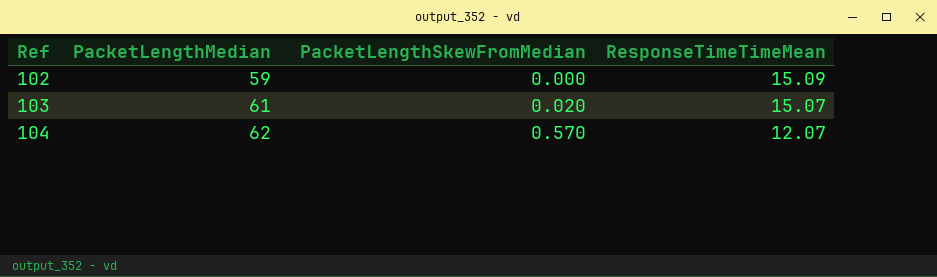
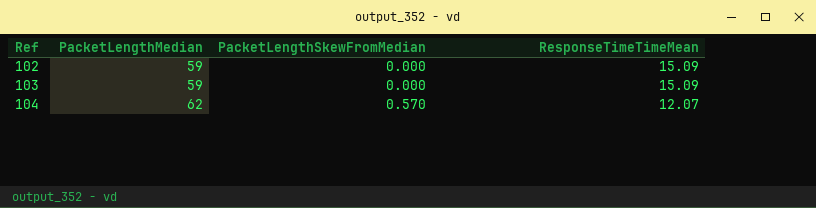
103 | PacketLengthMedian: 61 -> 59
103 | PacketLengthSkewFromMedian: 0.020 -> 0.000
103 | ResponseTimeTimeMean: 15.07 -> 15.09

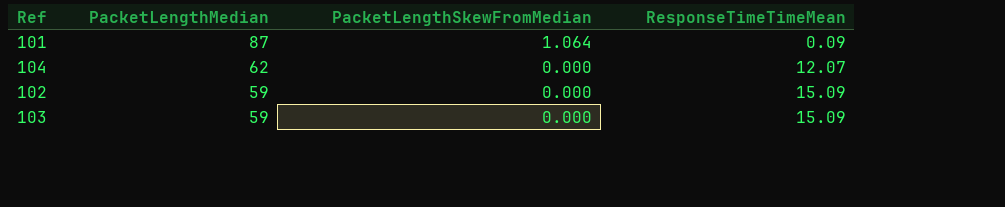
row order: Ref ascending -> PacketLengthMedian descending
row 101: none -> 87 | 1.064 | 0.09
104 | PacketLengthSkewFromMedian: 0.570 -> 0.000

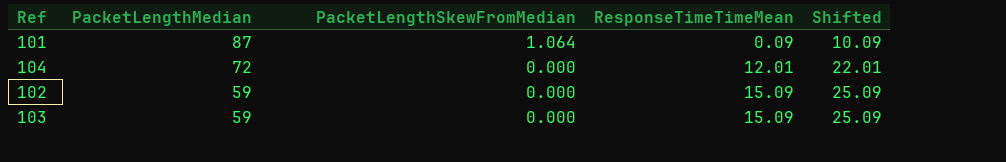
column Shifted | formula: none -> [ResponseTimeTimeMean] + 10
104 | PacketLengthMedian: 62 -> 72
104 | ResponseTimeTimeMean: 12.07 -> 12.01

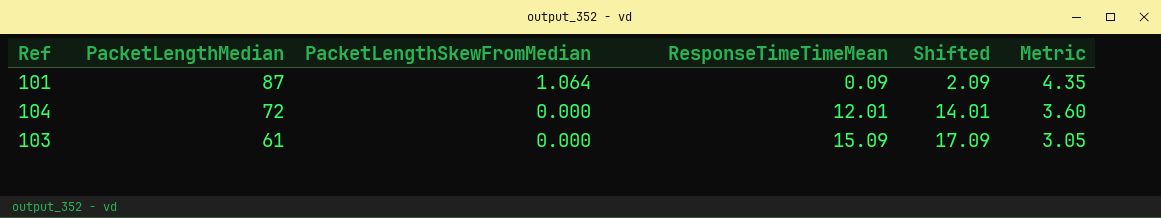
column Shifted | formula: [ResponseTimeTimeMean] + 10 -> [ResponseTimeTimeMean] + 2
column Metric | formula: none -> [PacketLengthMedian] * 0.05
row 102: 59 | 0.000 | 15.09 | 25.09 -> none
103 | PacketLengthMedian: 59 -> 61

